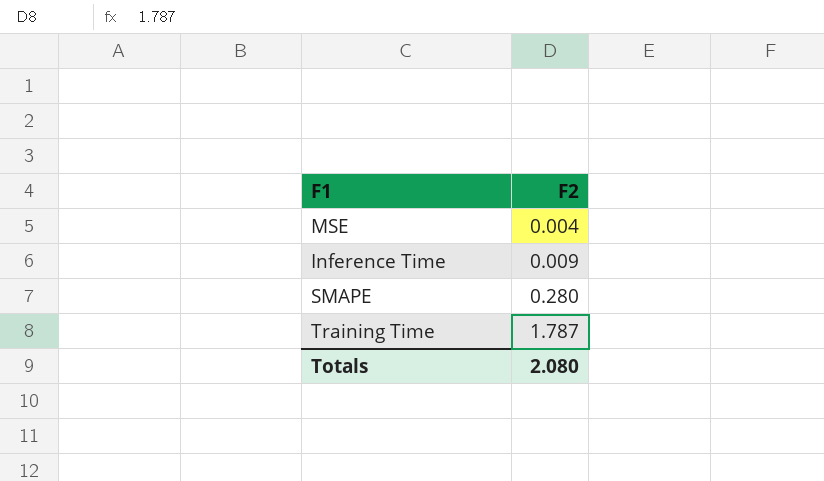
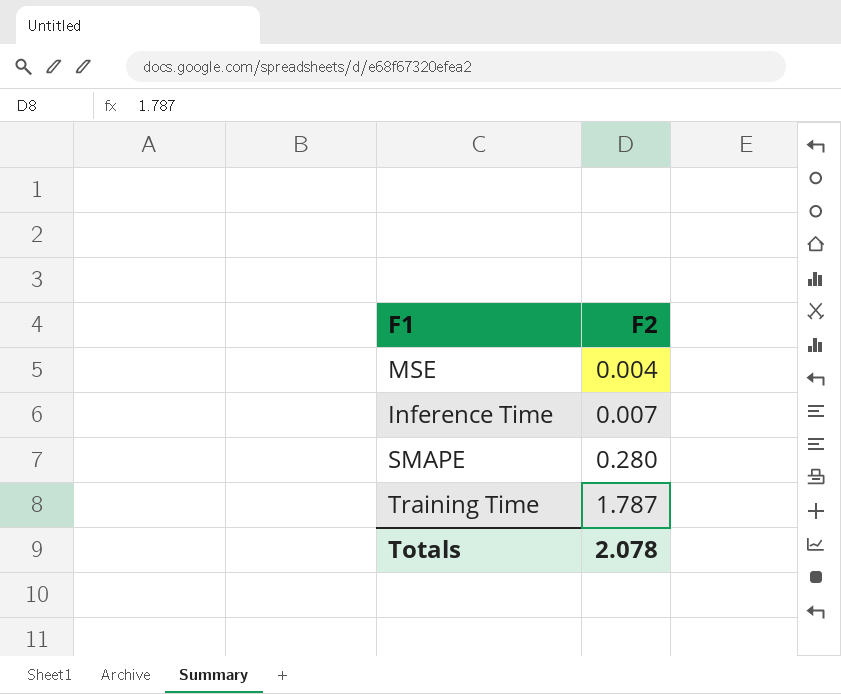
Inference Time | F2: 0.009 -> 0.007
Totals | F2: 2.080 -> 2.078

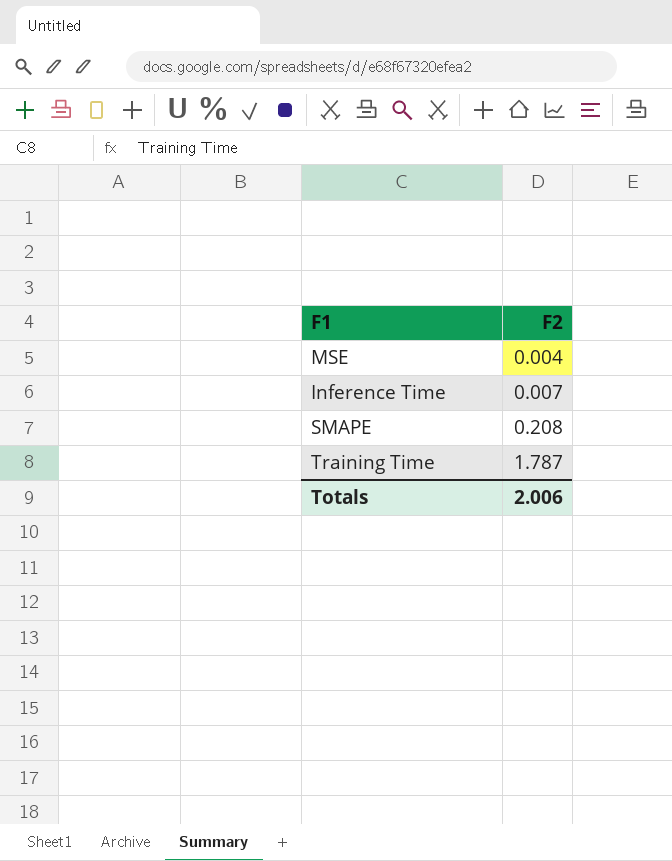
SMAPE | F2: 0.280 -> 0.208
Totals | F2: 2.078 -> 2.006

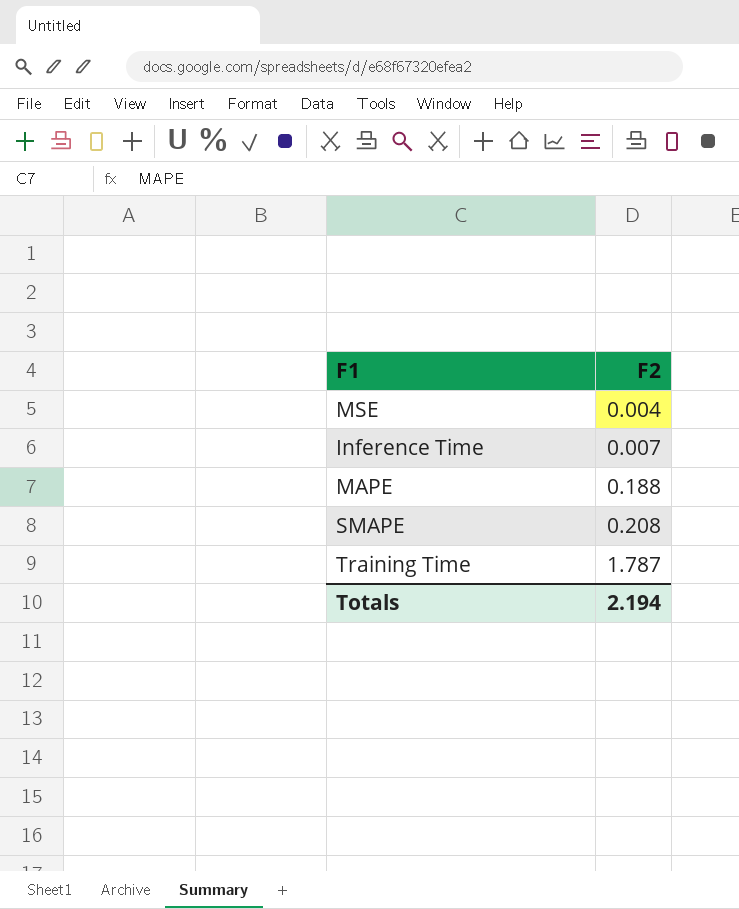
row MAPE: none -> 0.188
Totals | F2: 2.006 -> 2.194

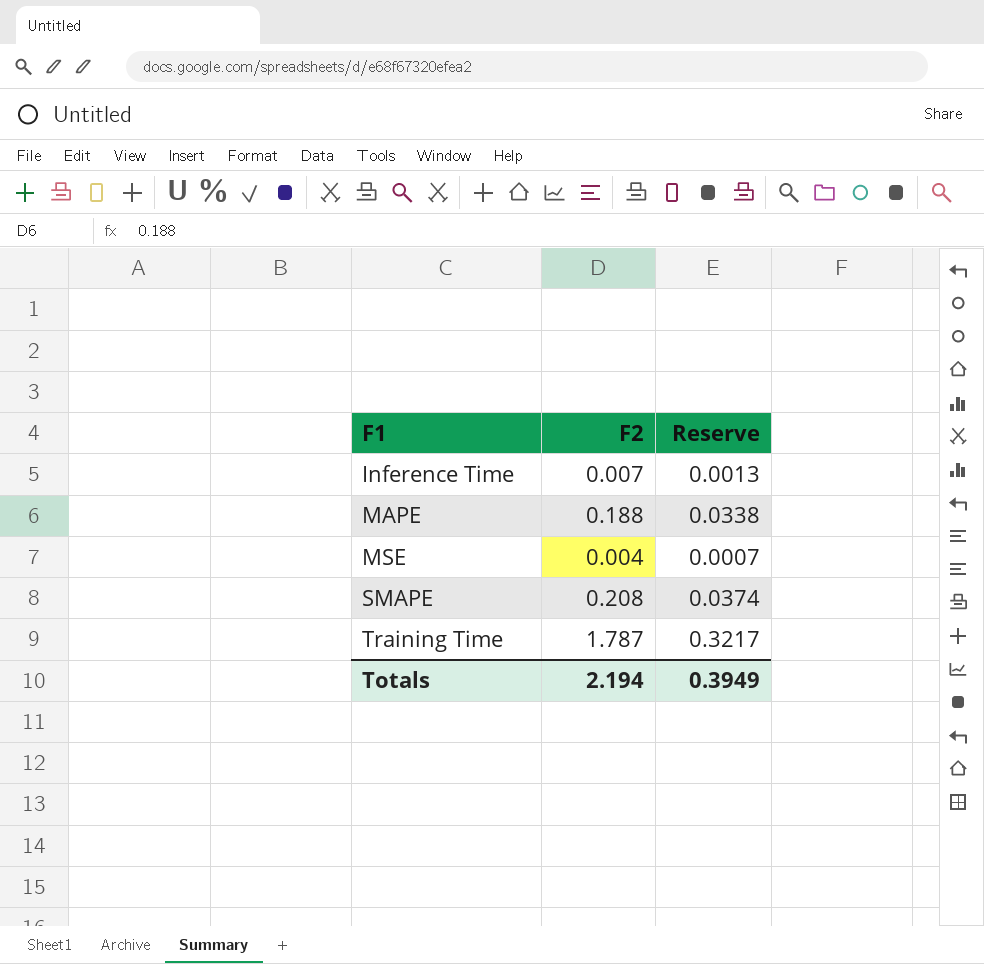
row order: F2 ascending -> F1 ascending
column Reserve | formula: none -> [F2] * 0.18

